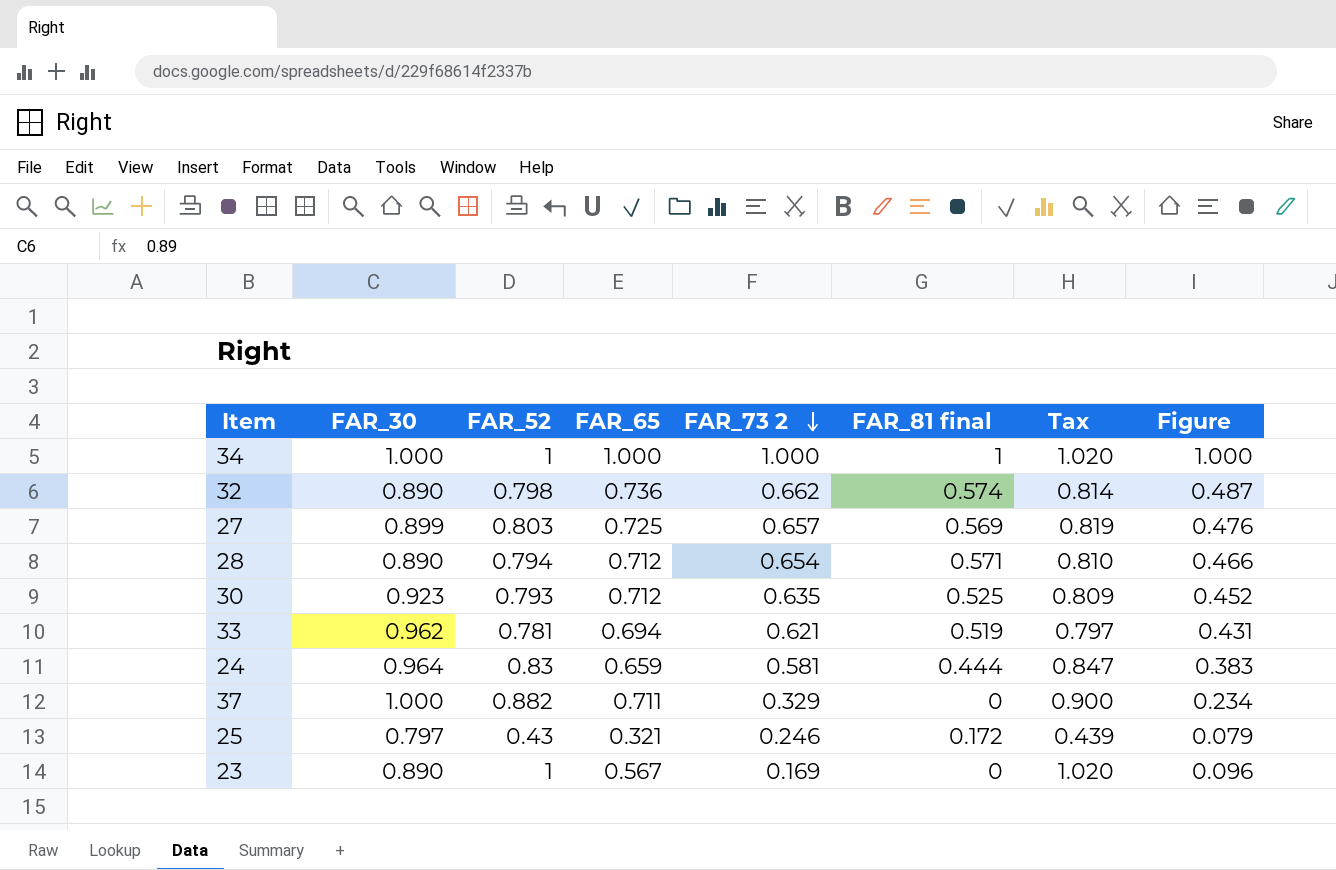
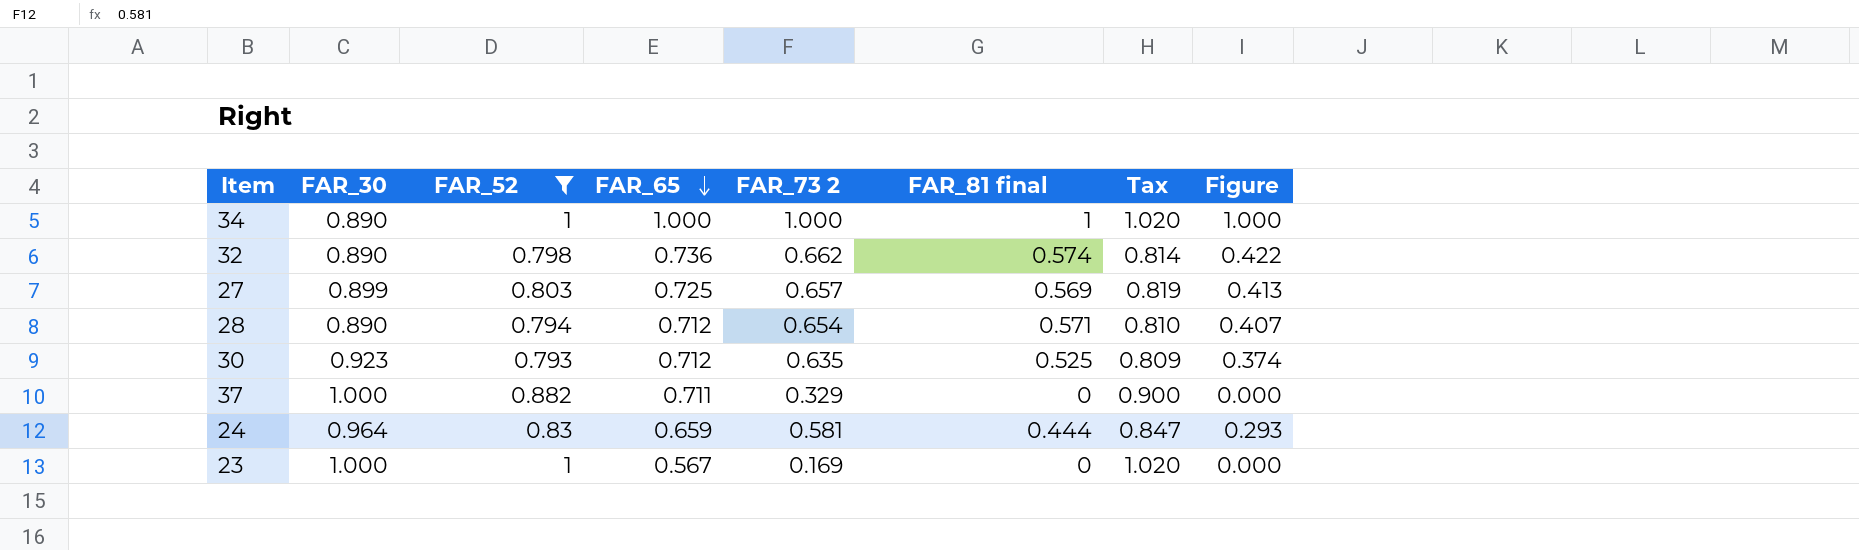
filter: none -> FAR_52 >= 0.793
row order: FAR_73 2 descending -> FAR_65 descending
column Figure | formula: [FAR_65] * [FAR_73 2] -> [FAR_65] * [FAR_81 final]
34 | FAR_30: 1.000 -> 0.890
23 | FAR_30: 0.890 -> 1.000

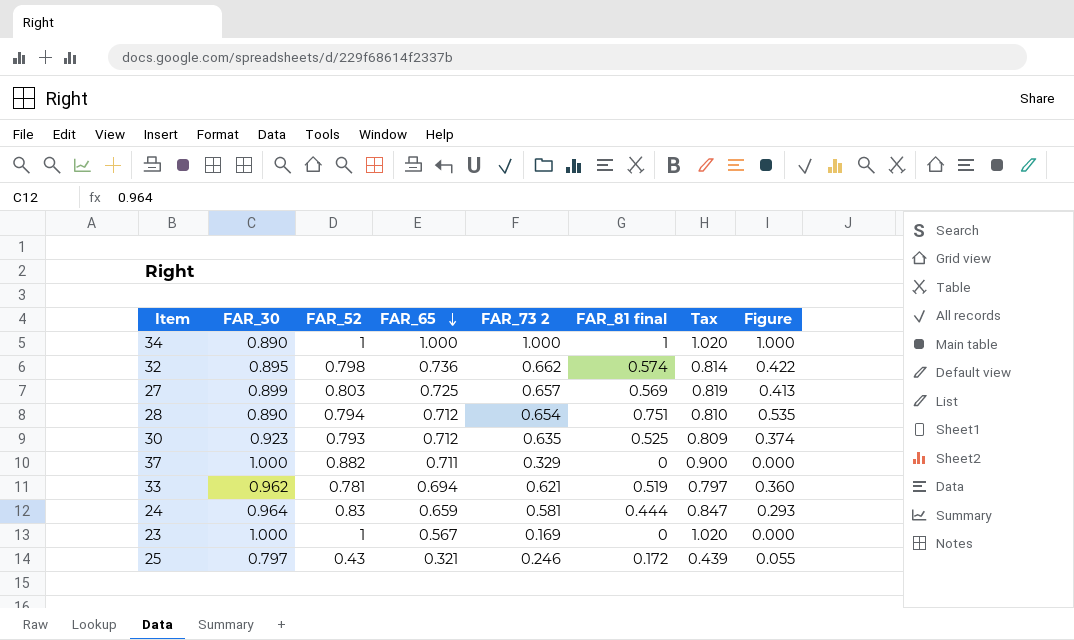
filter: FAR_52 >= 0.793 -> none
32 | FAR_30: 0.890 -> 0.895
28 | FAR_81 final: 0.571 -> 0.751
28 | Figure: 0.407 -> 0.535

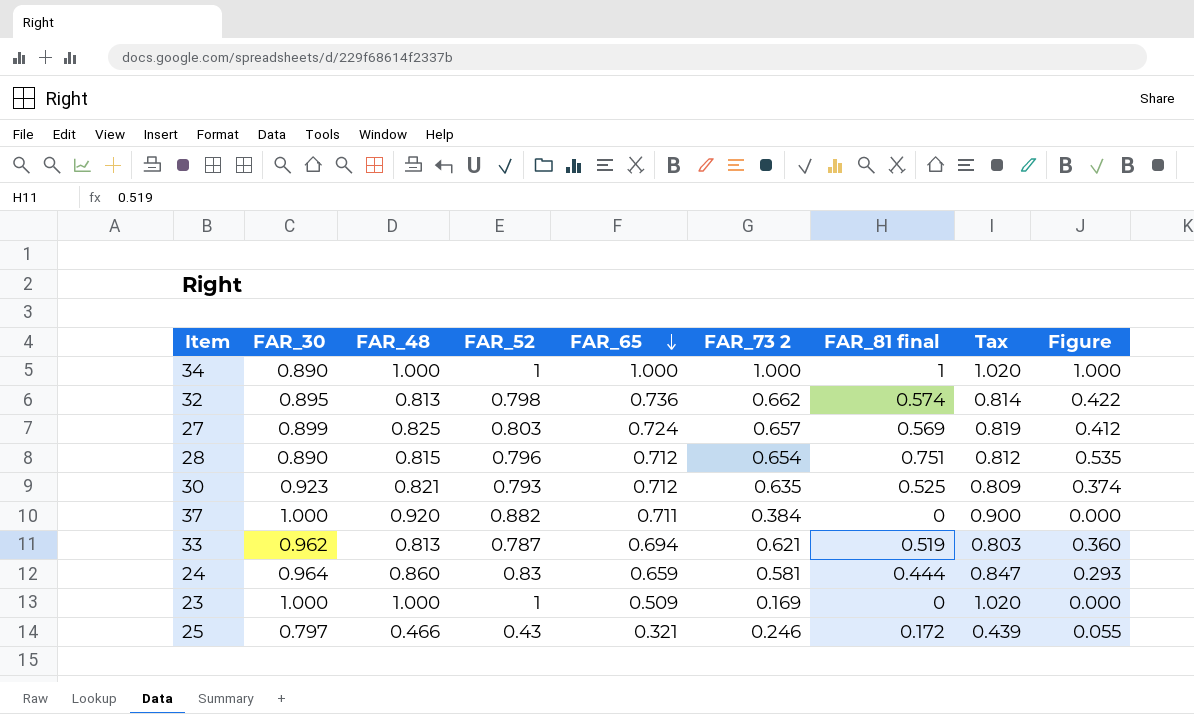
column FAR_48 | position: none -> 3
27 | FAR_65: 0.725 -> 0.724
27 | Figure: 0.413 -> 0.412
28 | FAR_52: 0.794 -> 0.796
28 | Tax: 0.810 -> 0.812
37 | FAR_73 2: 0.329 -> 0.384
33 | FAR_52: 0.781 -> 0.787
33 | Tax: 0.797 -> 0.803
23 | FAR_65: 0.567 -> 0.509

